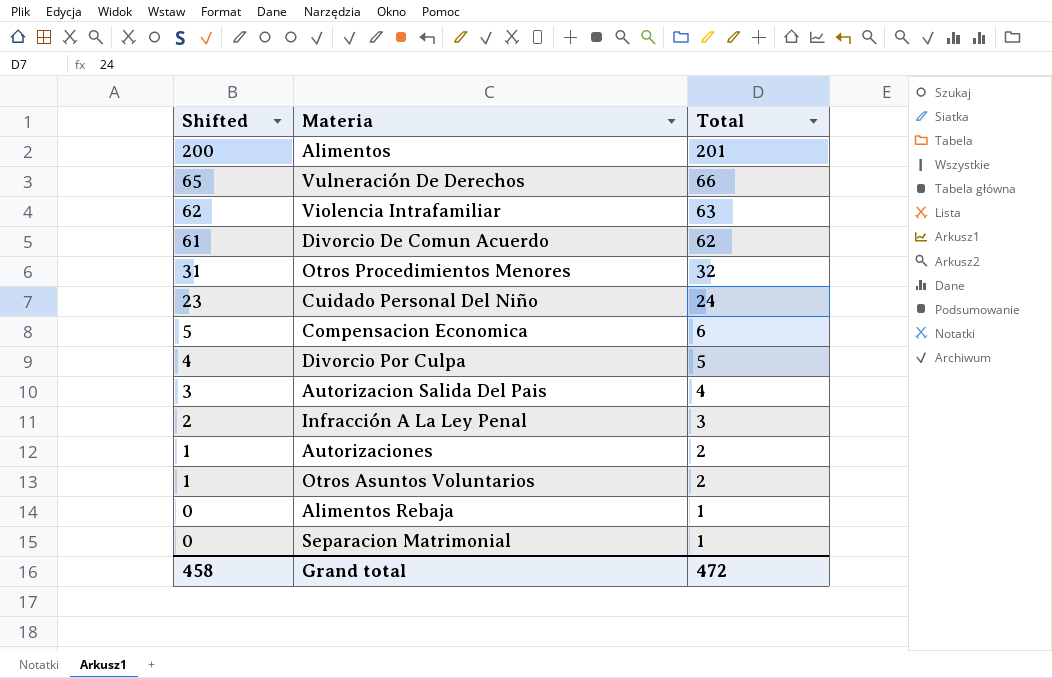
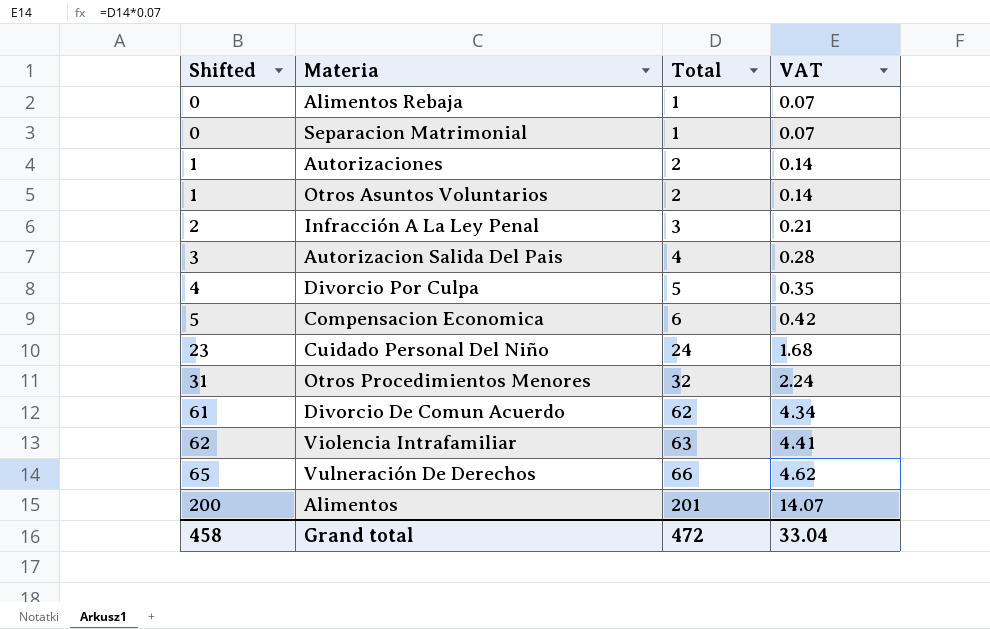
row order: Shifted descending -> Shifted ascending
column VAT | formula: none -> [Total] * 0.07

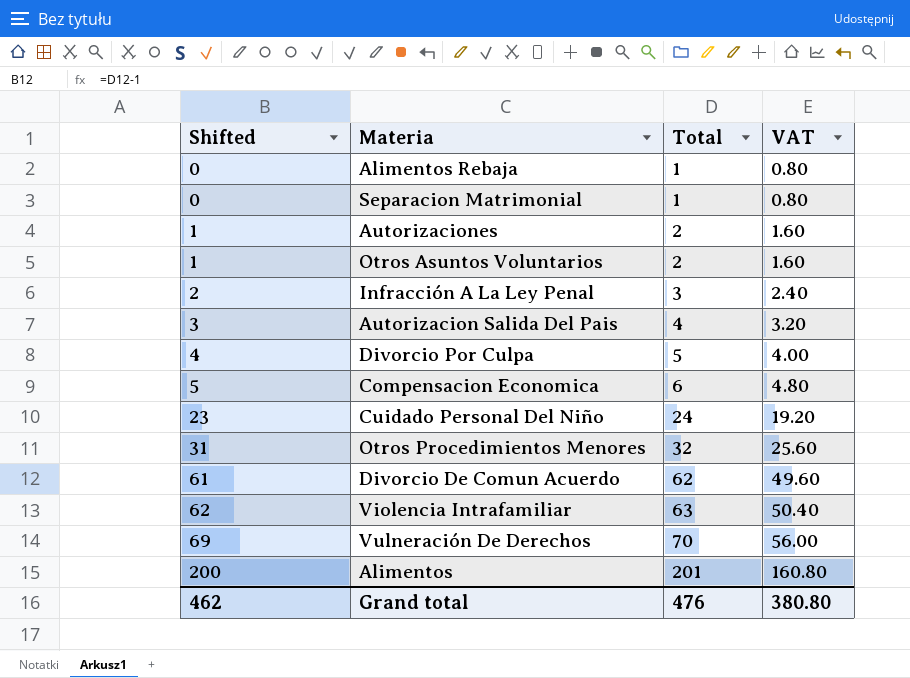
column VAT | formula: [Total] * 0.07 -> [Total] * 0.8
Vulneración De Derechos | Shifted: 65 -> 69
Vulneración De Derechos | Total: 66 -> 70
Grand total | Shifted: 458 -> 462
Grand total | Total: 472 -> 476
Grand total | VAT: 33.04 -> 380.80

